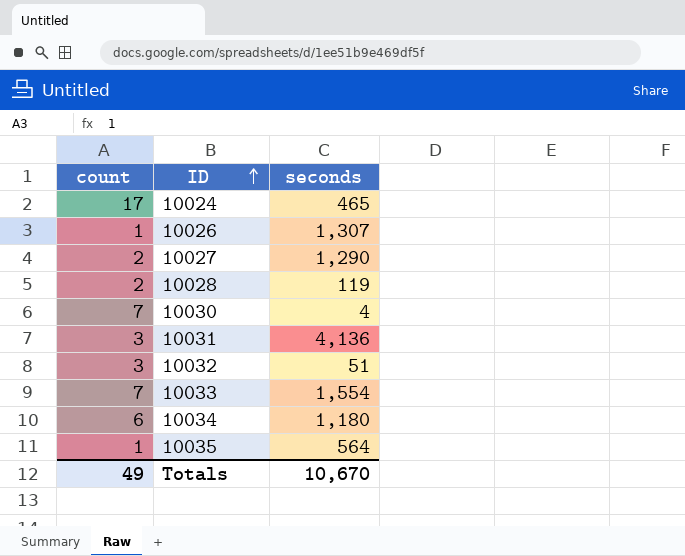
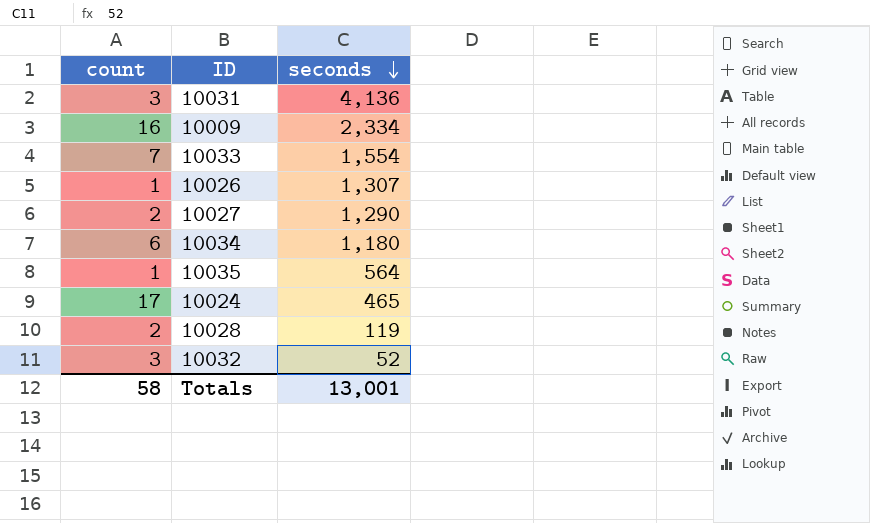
row order: ID ascending -> seconds descending
row 10030: 7 | 4 -> none
row 10009: none -> 16 | 2,334
10032 | seconds: 51 -> 52
Totals | count: 49 -> 58
Totals | seconds: 10,670 -> 13,001

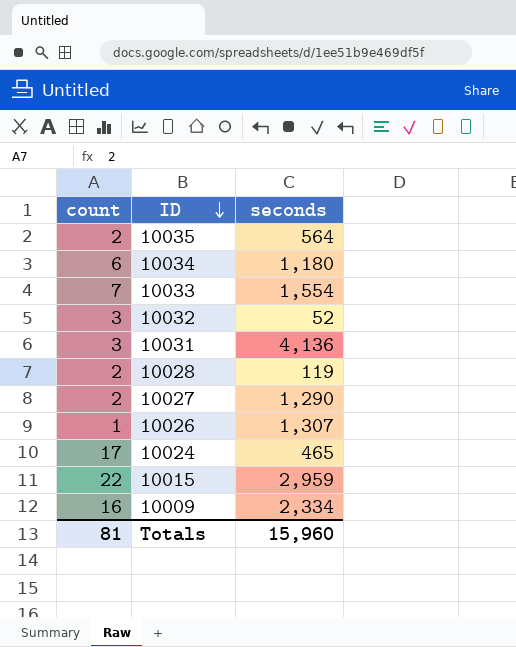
row order: seconds descending -> ID descending
10035 | count: 1 -> 2
row 10015: none -> 22 | 2,959
Totals | count: 58 -> 81
Totals | seconds: 13,001 -> 15,960

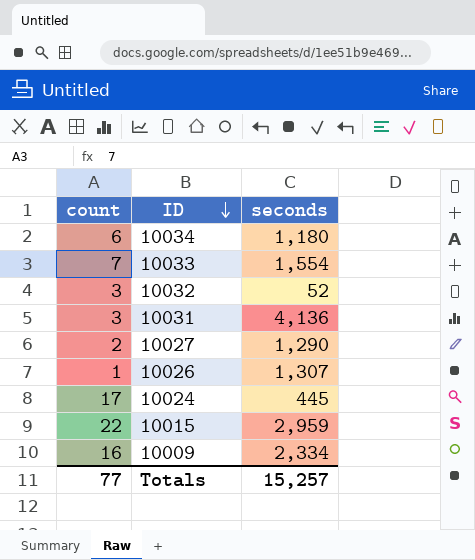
row 10035: 2 | 564 -> none
row 10028: 2 | 119 -> none
10024 | seconds: 465 -> 445
Totals | count: 81 -> 77
Totals | seconds: 15,960 -> 15,257

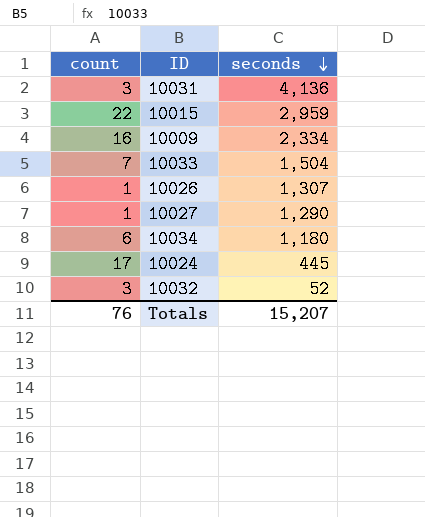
row order: ID descending -> seconds descending
10033 | seconds: 1,554 -> 1,504
10027 | count: 2 -> 1
Totals | count: 77 -> 76
Totals | seconds: 15,257 -> 15,207

